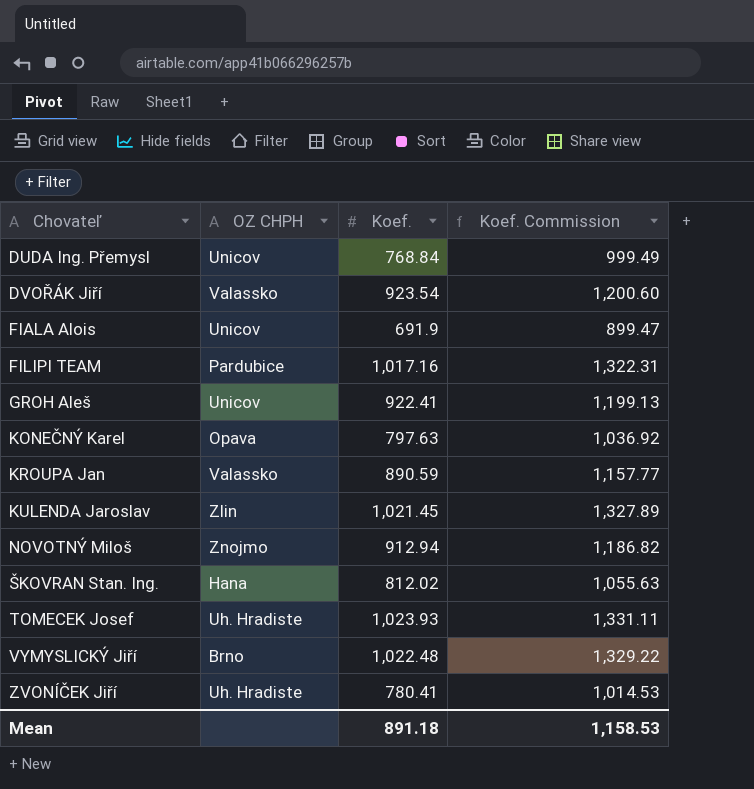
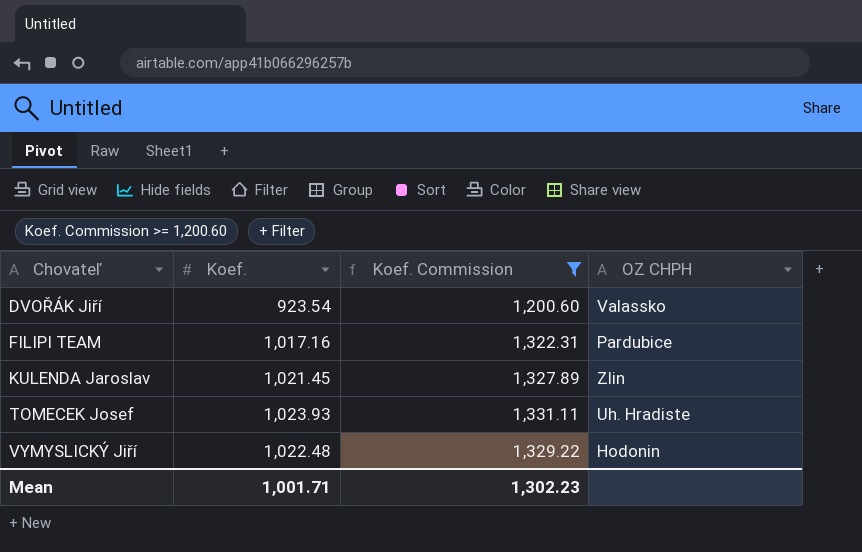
filter: none -> Koef. Commission >= 1,200.60
column OZ CHPH | position: 2 -> 4
VYMYSLICKÝ Jiří | OZ CHPH: Brno -> Hodonin
Mean | Koef.: 891.18 -> 1,001.71
Mean | Koef. Commission: 1,158.53 -> 1,302.23

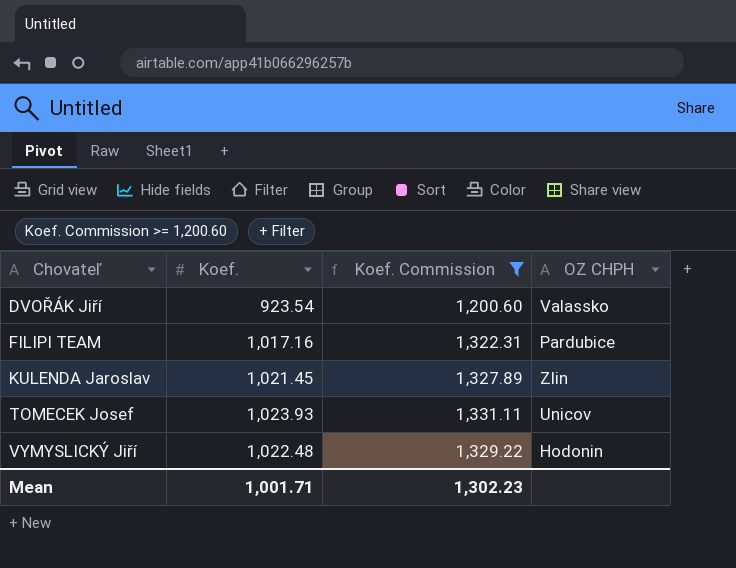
TOMECEK Josef | OZ CHPH: Uh. Hradiste -> Unicov

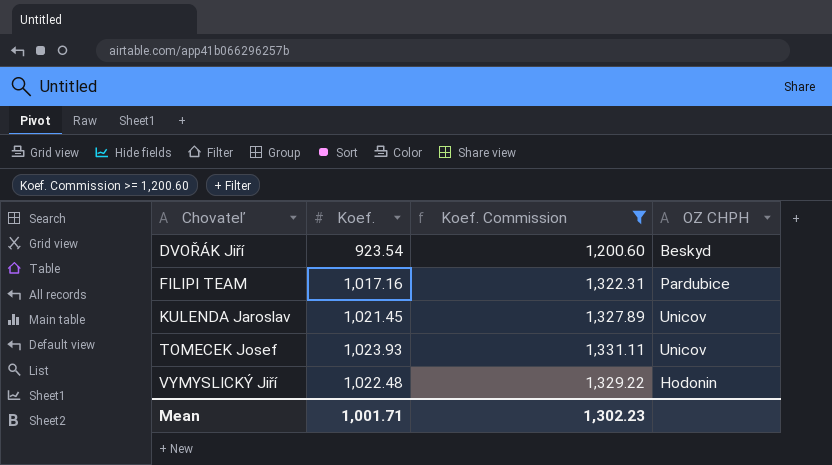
DVOŘÁK Jiří | OZ CHPH: Valassko -> Beskyd
KULENDA Jaroslav | OZ CHPH: Zlin -> Unicov

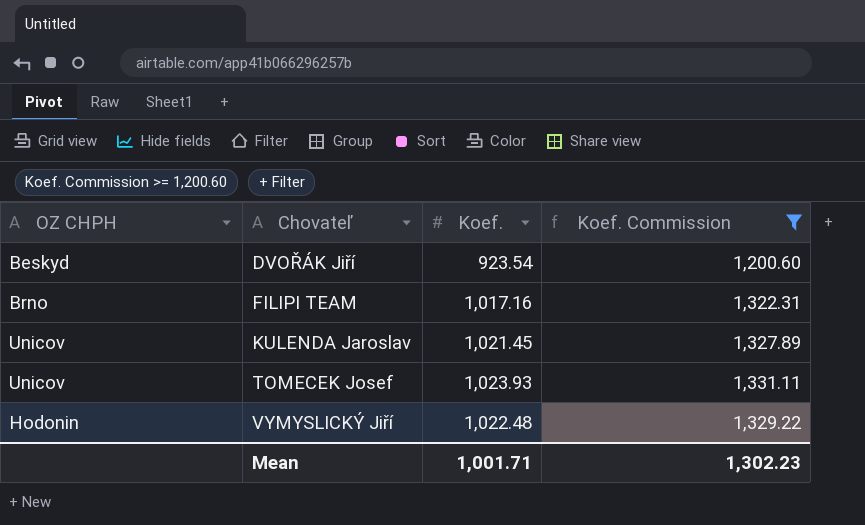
column OZ CHPH | position: 4 -> 1
FILIPI TEAM | OZ CHPH: Pardubice -> Brno

